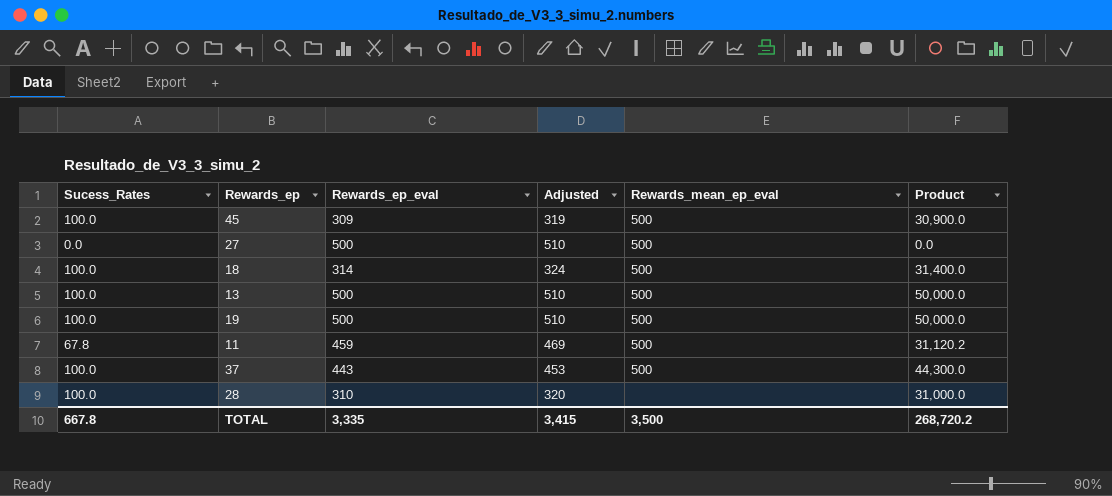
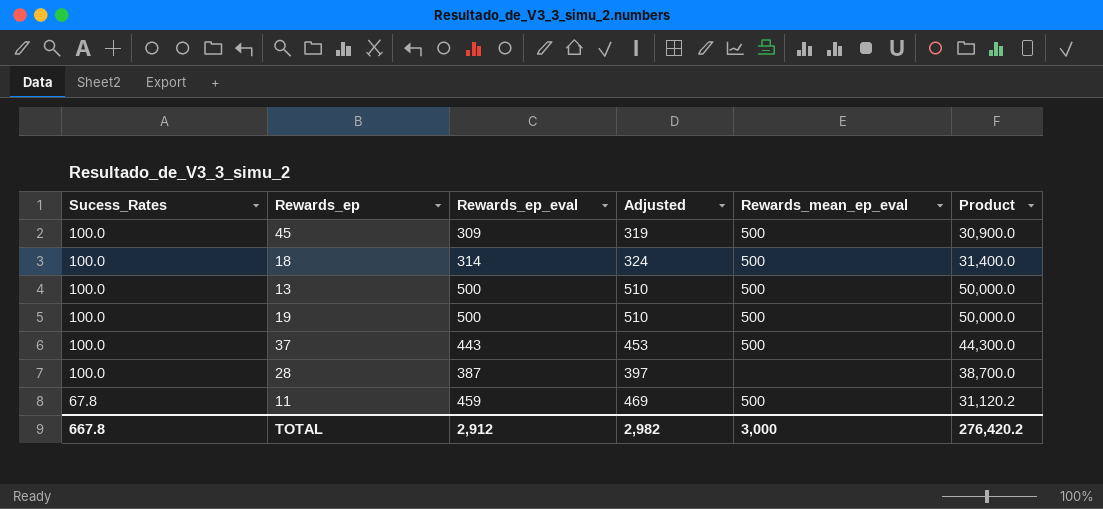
row order: none -> Sucess_Rates descending
row 27: 0.0 | 500 | 510 | 500 | 0.0 -> none
28 | Rewards_ep_eval: 310 -> 387
28 | Adjusted: 320 -> 397
28 | Product: 31,000.0 -> 38,700.0
TOTAL | Rewards_ep_eval: 3,335 -> 2,912
TOTAL | Adjusted: 3,415 -> 2,982
TOTAL | Rewards_mean_ep_eval: 3,500 -> 3,000
TOTAL | Product: 268,720.2 -> 276,420.2

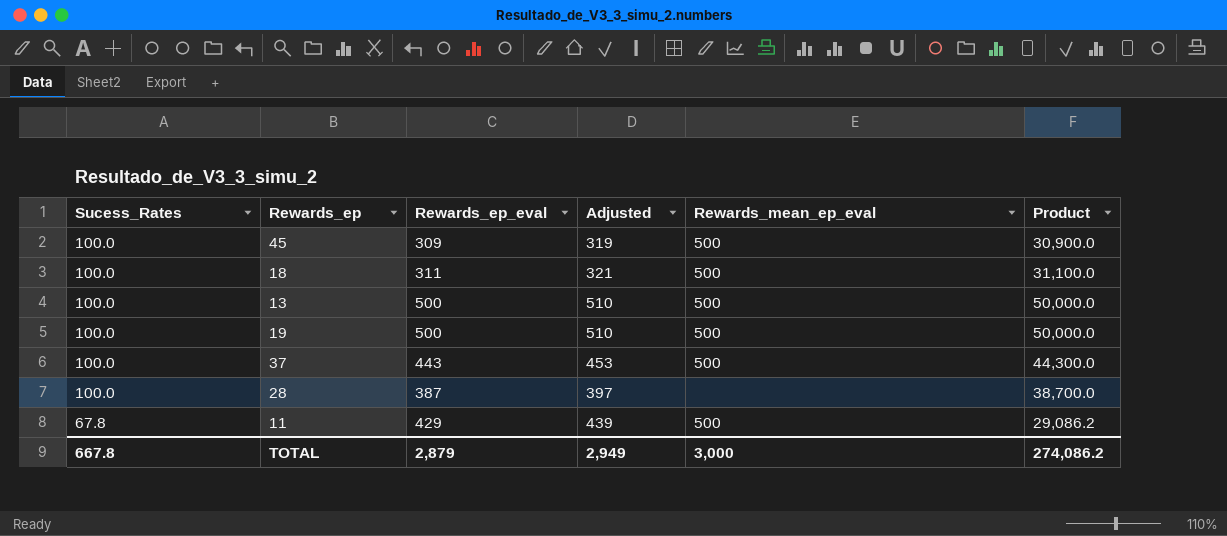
18 | Rewards_ep_eval: 314 -> 311
18 | Adjusted: 324 -> 321
18 | Product: 31,400.0 -> 31,100.0
11 | Rewards_ep_eval: 459 -> 429
11 | Adjusted: 469 -> 439
11 | Product: 31,120.2 -> 29,086.2
TOTAL | Rewards_ep_eval: 2,912 -> 2,879
TOTAL | Adjusted: 2,982 -> 2,949
TOTAL | Product: 276,420.2 -> 274,086.2

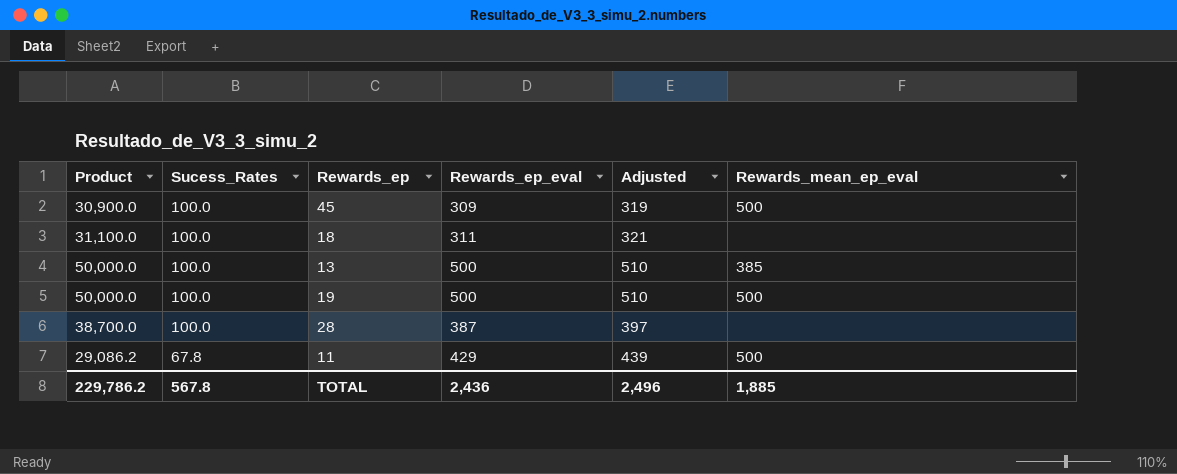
column Product | position: 6 -> 1
row 37: 100.0 | 443 | 453 | 500 | 44,300.0 -> none
18 | Rewards_mean_ep_eval: 500 -> none
13 | Rewards_mean_ep_eval: 500 -> 385
TOTAL | Product: 274,086.2 -> 229,786.2
TOTAL | Sucess_Rates: 667.8 -> 567.8
TOTAL | Rewards_ep_eval: 2,879 -> 2,436
TOTAL | Adjusted: 2,949 -> 2,496
TOTAL | Rewards_mean_ep_eval: 3,000 -> 1,885

